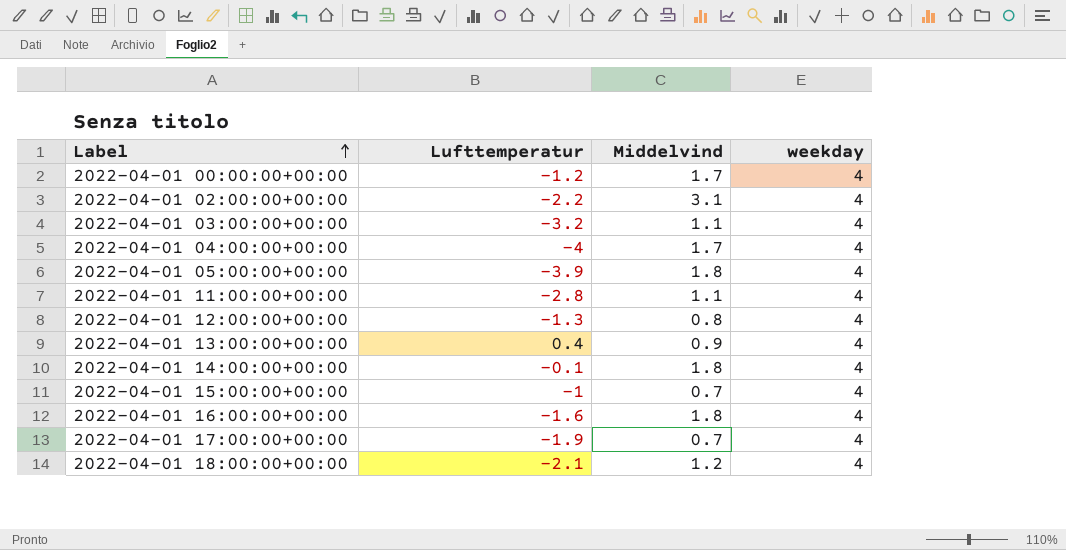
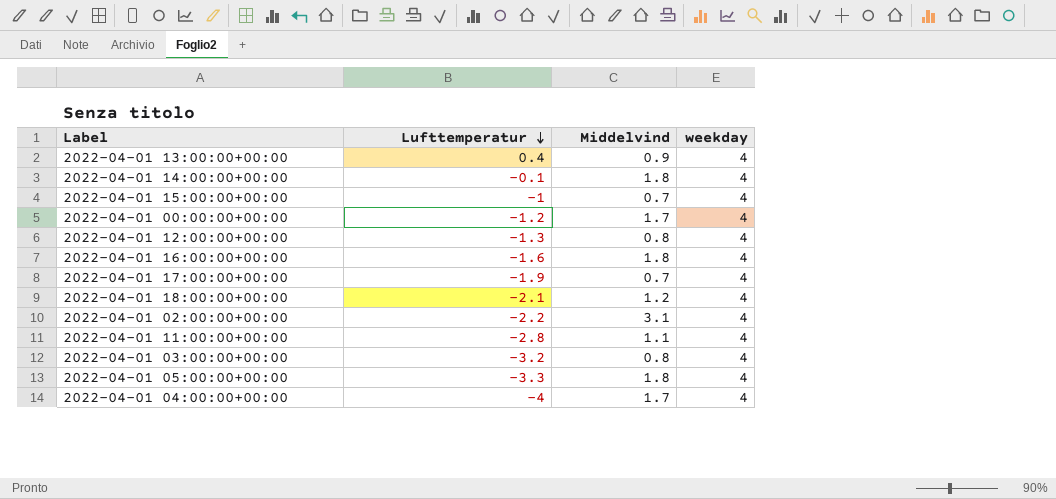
row order: Label ascending -> Lufttemperatur descending
2022-04-01 03:00:00+00:00 | Middelvind: 1.1 -> 0.8
2022-04-01 05:00:00+00:00 | Lufttemperatur: -3.9 -> -3.3

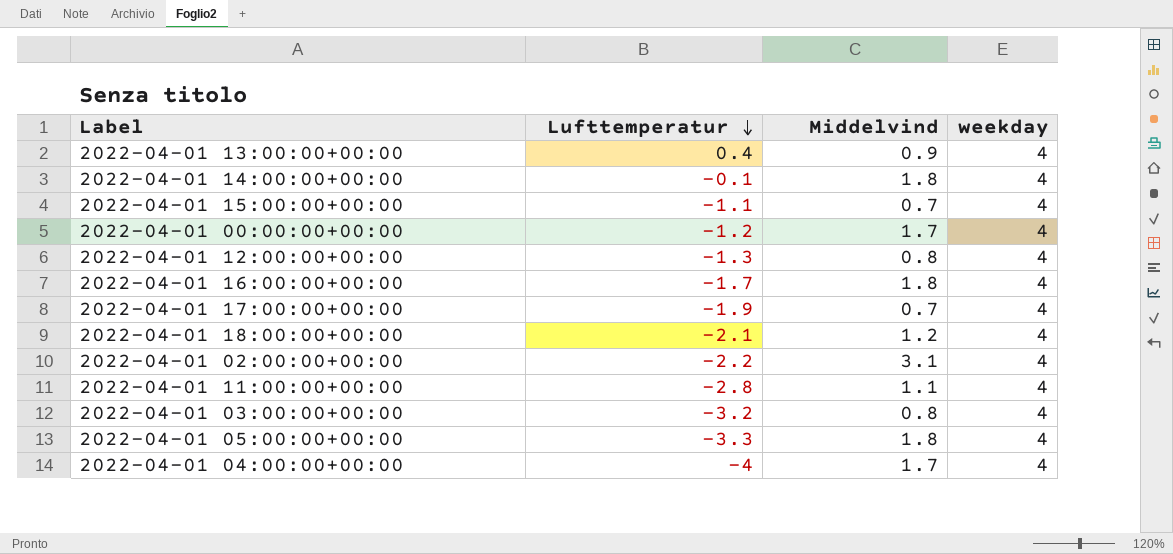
2022-04-01 15:00:00+00:00 | Lufttemperatur: -1 -> -1.1
2022-04-01 16:00:00+00:00 | Lufttemperatur: -1.6 -> -1.7

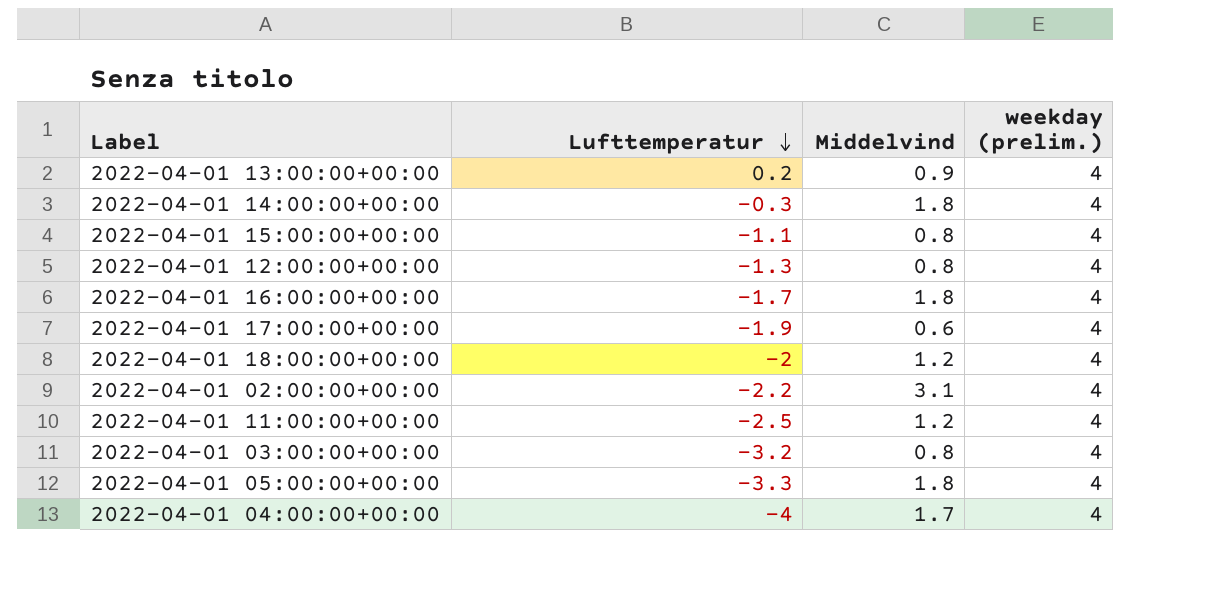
column name: weekday -> weekday (prelim.)
row 2022-04-01 00:00:00+00:00: -1.2 | 1.7 | 4 -> none
2022-04-01 13:00:00+00:00 | Lufttemperatur: 0.4 -> 0.2
2022-04-01 14:00:00+00:00 | Lufttemperatur: -0.1 -> -0.3
2022-04-01 15:00:00+00:00 | Middelvind: 0.7 -> 0.8
2022-04-01 17:00:00+00:00 | Middelvind: 0.7 -> 0.6
2022-04-01 18:00:00+00:00 | Lufttemperatur: -2.1 -> -2
2022-04-01 11:00:00+00:00 | Lufttemperatur: -2.8 -> -2.5
2022-04-01 11:00:00+00:00 | Middelvind: 1.1 -> 1.2

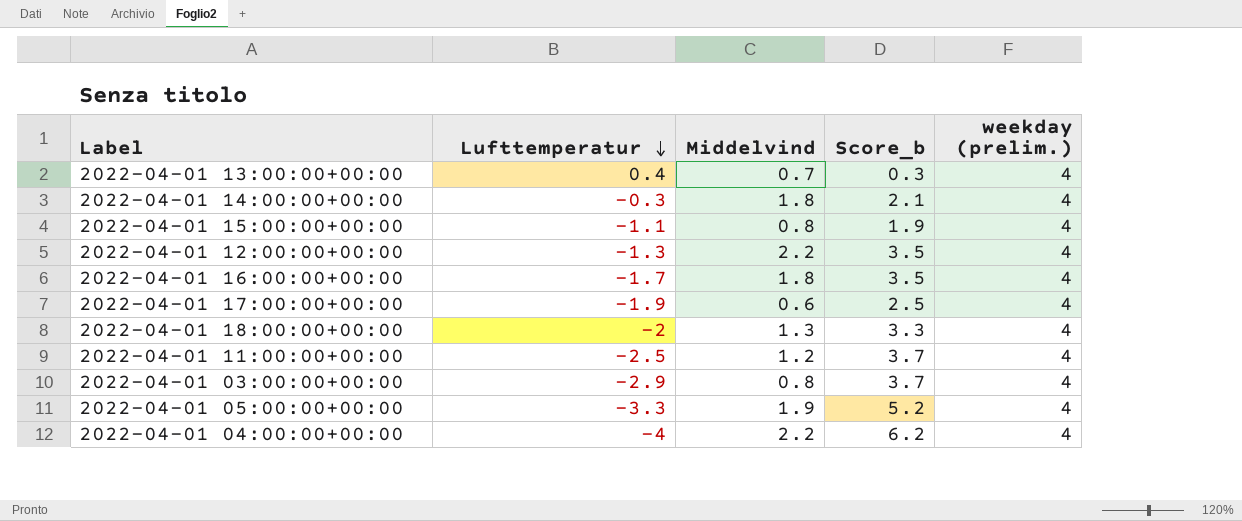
column Score_b | formula: none -> [Middelvind] - [Lufttemperatur]
row 2022-04-01 02:00:00+00:00: -2.2 | 3.1 | 4 -> none
2022-04-01 13:00:00+00:00 | Lufttemperatur: 0.2 -> 0.4
2022-04-01 13:00:00+00:00 | Middelvind: 0.9 -> 0.7
2022-04-01 12:00:00+00:00 | Middelvind: 0.8 -> 2.2
2022-04-01 18:00:00+00:00 | Middelvind: 1.2 -> 1.3
2022-04-01 03:00:00+00:00 | Lufttemperatur: -3.2 -> -2.9
2022-04-01 05:00:00+00:00 | Middelvind: 1.8 -> 1.9
2022-04-01 04:00:00+00:00 | Middelvind: 1.7 -> 2.2

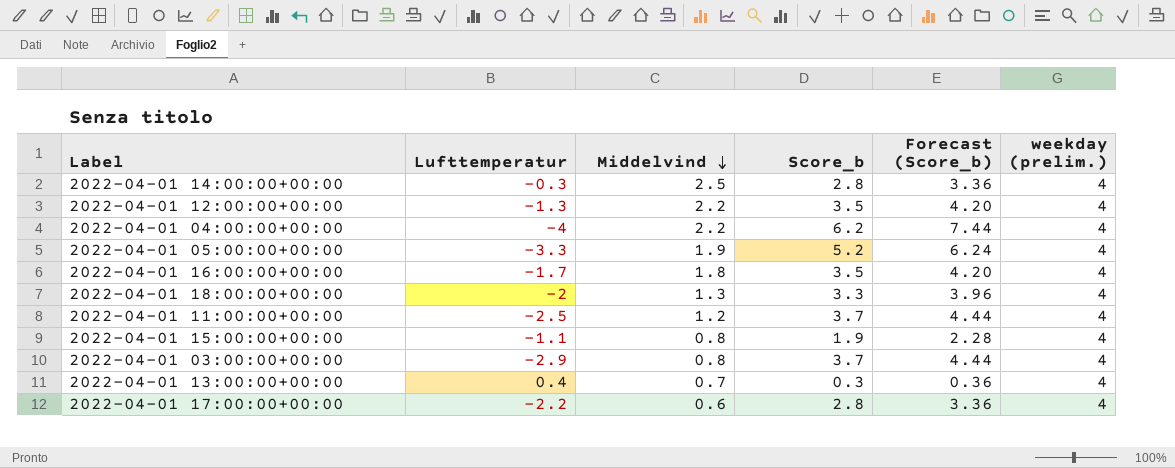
row order: Lufttemperatur descending -> Middelvind descending
column Forecast (Score_b) | formula: none -> [Score_b] * 1.2
2022-04-01 14:00:00+00:00 | Middelvind: 1.8 -> 2.5
2022-04-01 14:00:00+00:00 | Score_b: 2.1 -> 2.8
2022-04-01 17:00:00+00:00 | Lufttemperatur: -1.9 -> -2.2
2022-04-01 17:00:00+00:00 | Score_b: 2.5 -> 2.8

